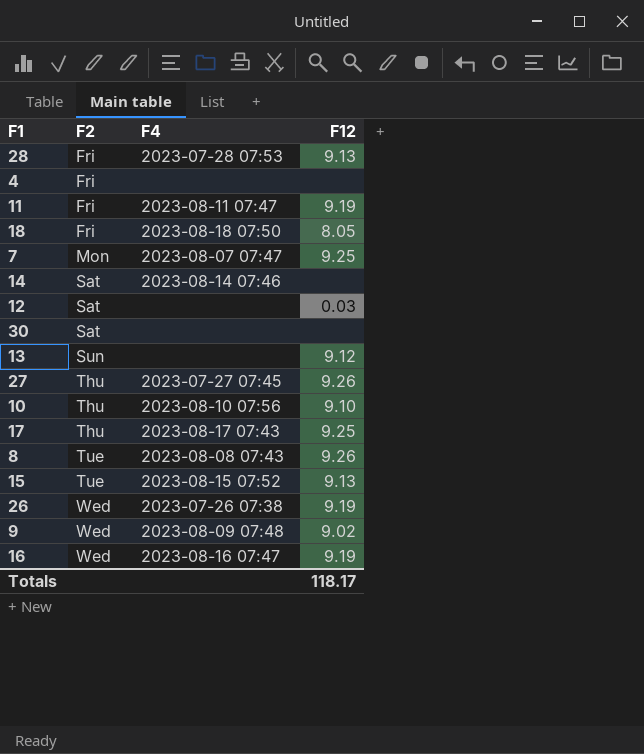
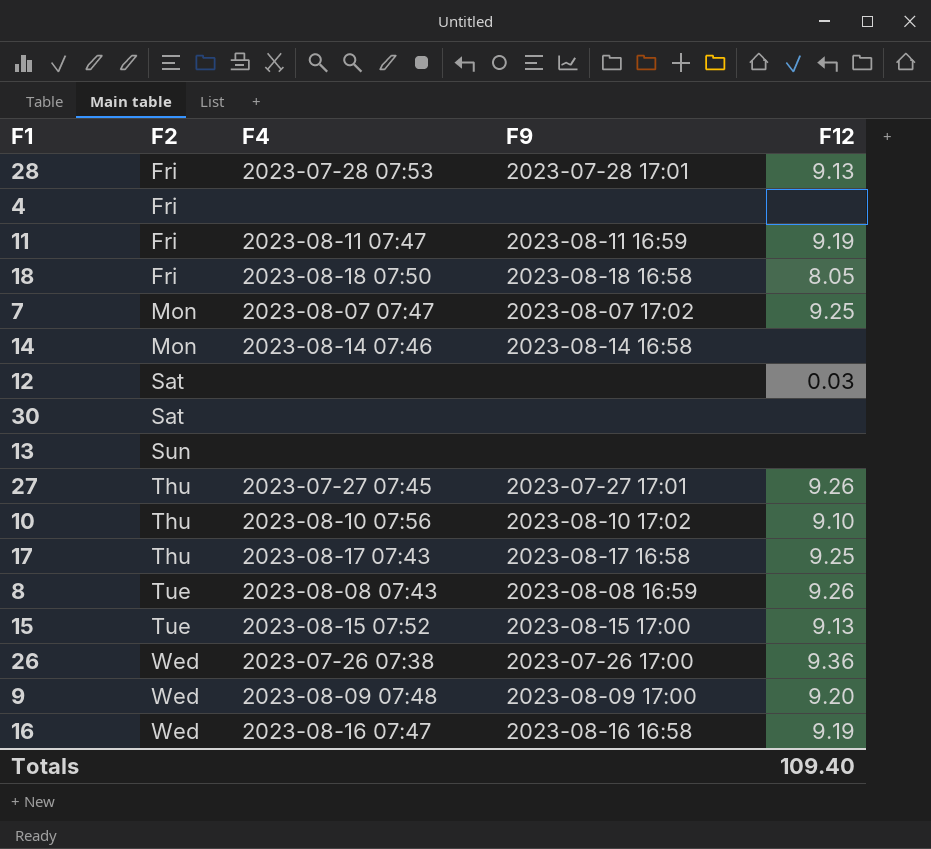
column F9 | position: none -> 4
14 | F2: Sat -> Mon
13 | F12: 9.12 -> none
26 | F12: 9.19 -> 9.36
9 | F12: 9.02 -> 9.20
Totals | F12: 118.17 -> 109.40

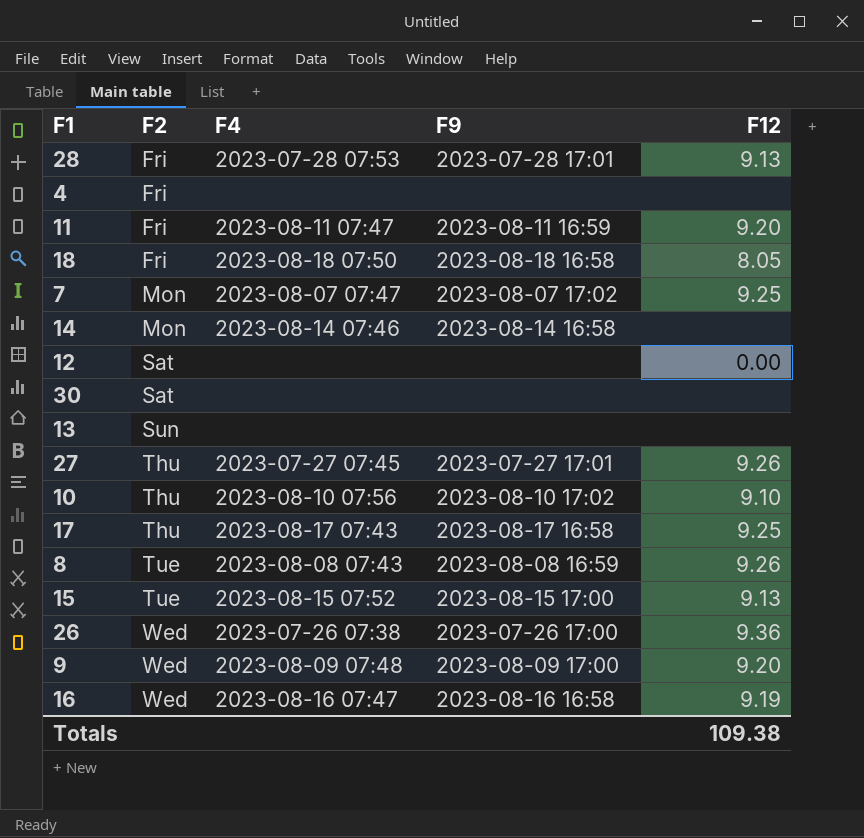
11 | F12: 9.19 -> 9.20
12 | F12: 0.03 -> 0.00
Totals | F12: 109.40 -> 109.38

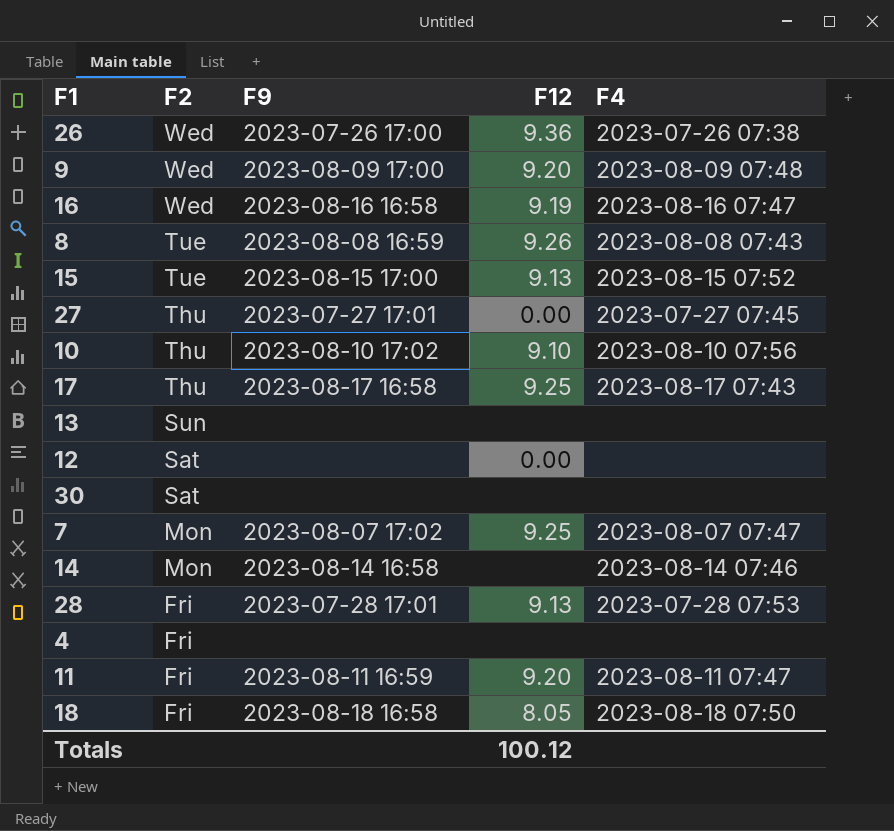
row order: F2 ascending -> F2 descending
column F4 | position: 3 -> 5
27 | F12: 9.26 -> 0.00
Totals | F12: 109.38 -> 100.12

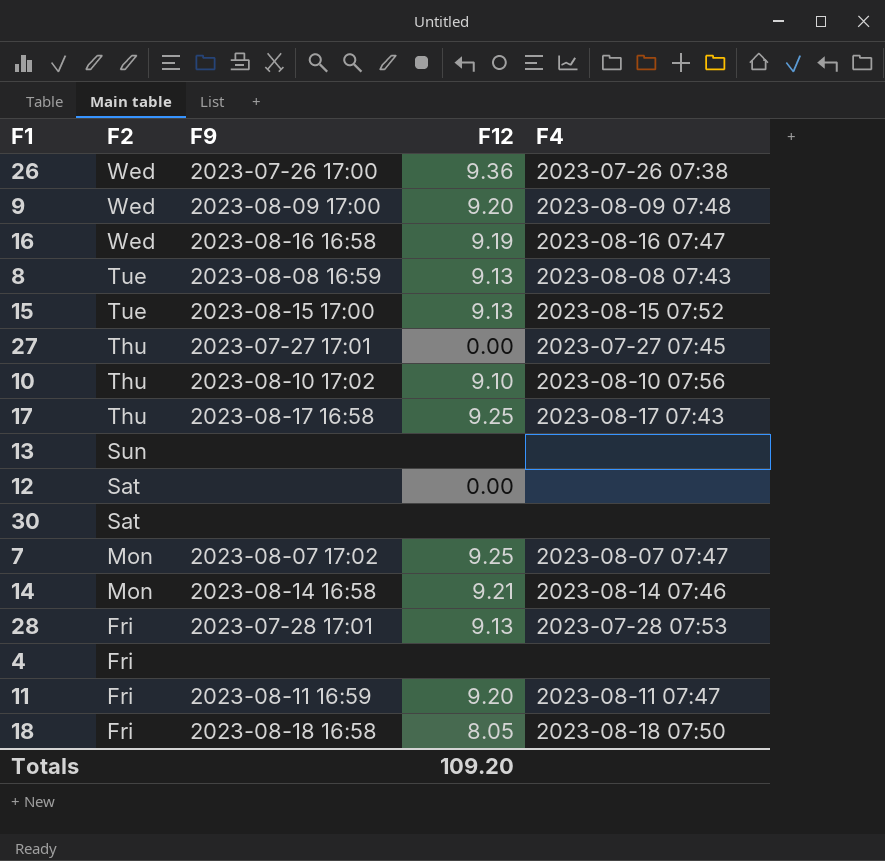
8 | F12: 9.26 -> 9.13
14 | F12: none -> 9.21
Totals | F12: 100.12 -> 109.20

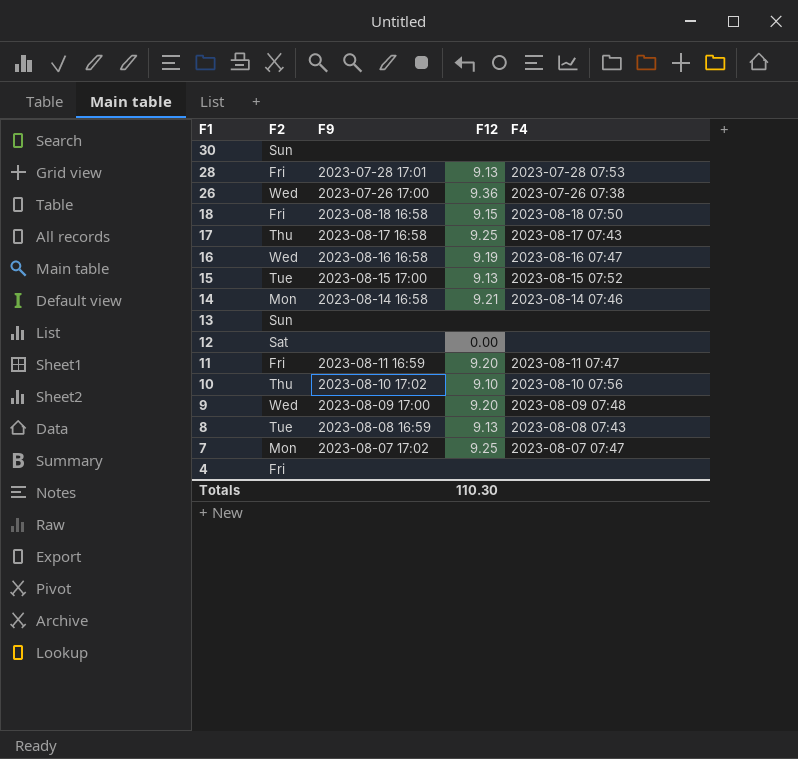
row order: F2 descending -> F1 descending
row 27: Thu | 2023-07-27 17:01 | 0.00 | 2023-07-27 07:45 -> none
30 | F2: Sat -> Sun
18 | F12: 8.05 -> 9.15
Totals | F12: 109.20 -> 110.30

